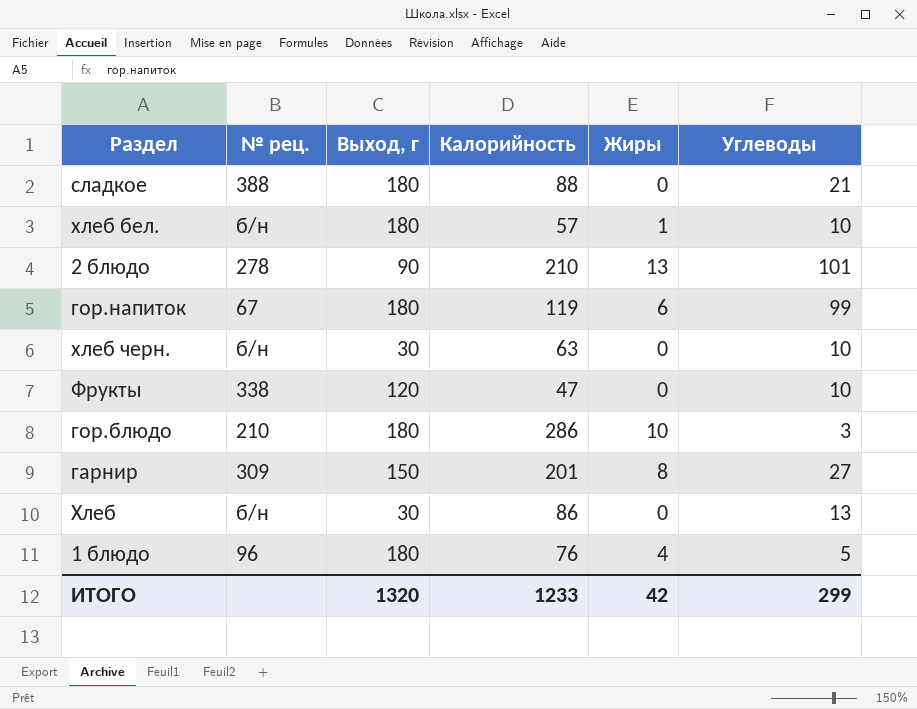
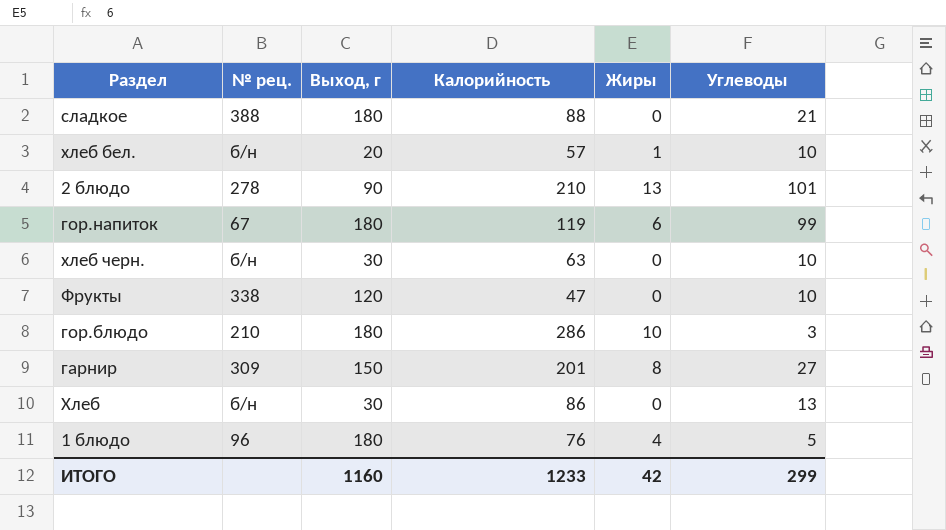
хлеб бел. | Выход, г: 180 -> 20
ИТОГО | Выход, г: 1320 -> 1160

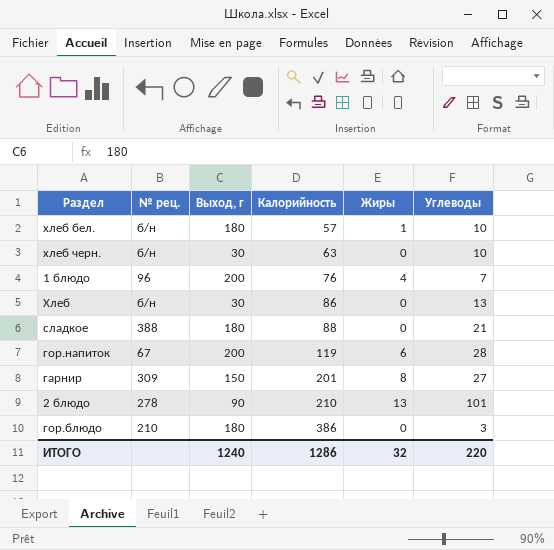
row order: none -> Калорийность ascending
row Фрукты: 338 | 120 | 47 | 0 | 10 -> none
хлеб бел. | Выход, г: 20 -> 180
1 блюдо | Выход, г: 180 -> 200
1 блюдо | Углеводы: 5 -> 7
гор.напиток | Выход, г: 180 -> 200
гор.напиток | Углеводы: 99 -> 28
гор.блюдо | Калорийность: 286 -> 386
гор.блюдо | Жиры: 10 -> 0
ИТОГО | Выход, г: 1160 -> 1240
ИТОГО | Калорийность: 1233 -> 1286
ИТОГО | Жиры: 42 -> 32
ИТОГО | Углеводы: 299 -> 220

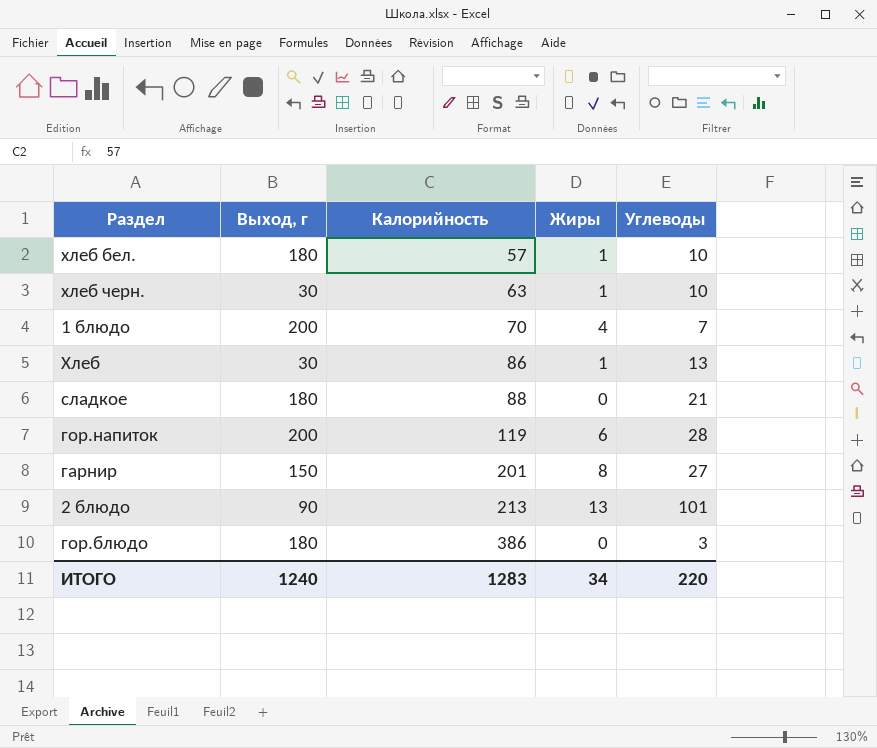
column № рец. | position: 2 -> none
хлеб черн. | Жиры: 0 -> 1
1 блюдо | Калорийность: 76 -> 70
Хлеб | Жиры: 0 -> 1
2 блюдо | Калорийность: 210 -> 213
ИТОГО | Калорийность: 1286 -> 1283
ИТОГО | Жиры: 32 -> 34

